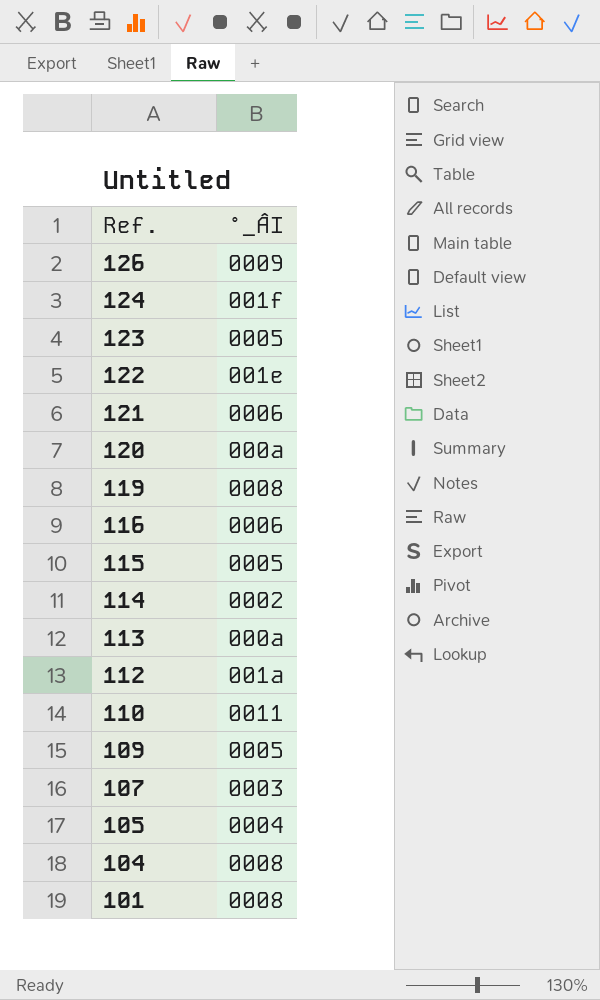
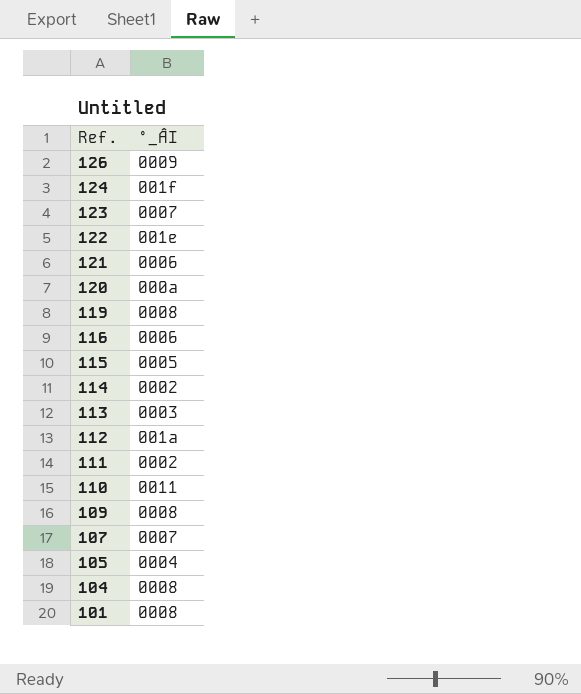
123 | °_ÂI: 0005 -> 0007
113 | °_ÂI: 000a -> 0003
row 111: none -> 0002
109 | °_ÂI: 0005 -> 0008
107 | °_ÂI: 0003 -> 0007

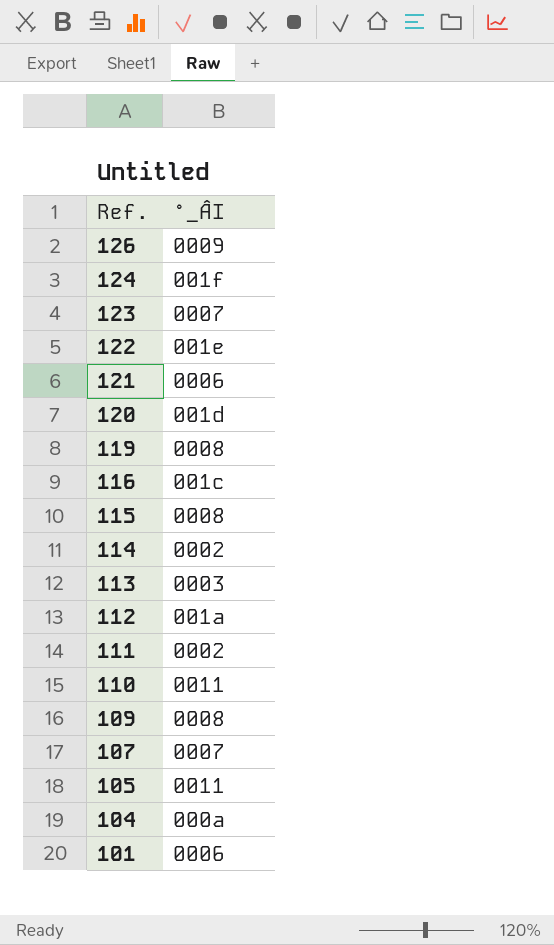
120 | °_ÂI: 000a -> 001d
116 | °_ÂI: 0006 -> 001c
115 | °_ÂI: 0005 -> 0008
105 | °_ÂI: 0004 -> 0011
104 | °_ÂI: 0008 -> 000a
101 | °_ÂI: 0008 -> 0006

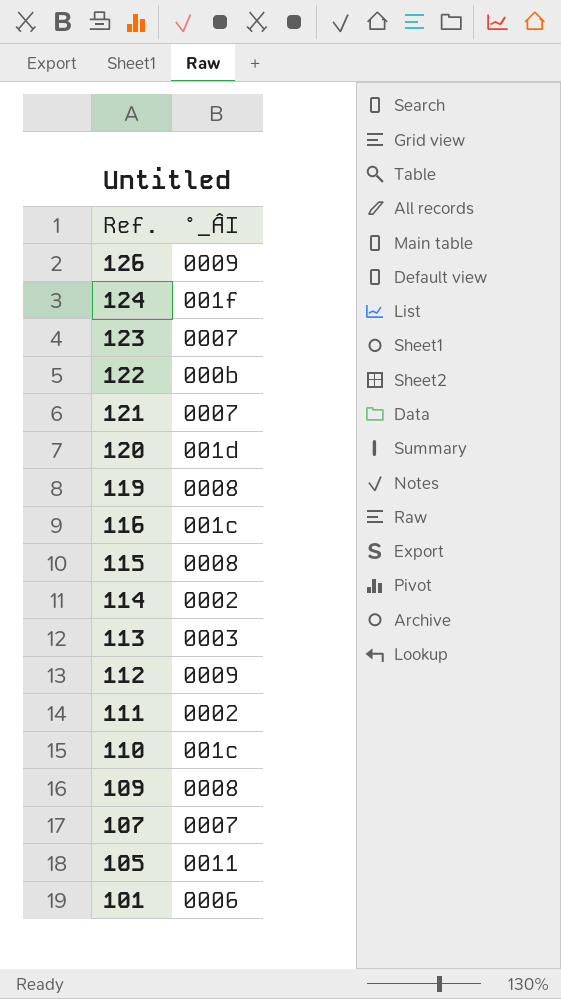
row 104: 000a -> none
122 | °_ÂI: 001e -> 000b
121 | °_ÂI: 0006 -> 0007
112 | °_ÂI: 001a -> 0009
110 | °_ÂI: 0011 -> 001c

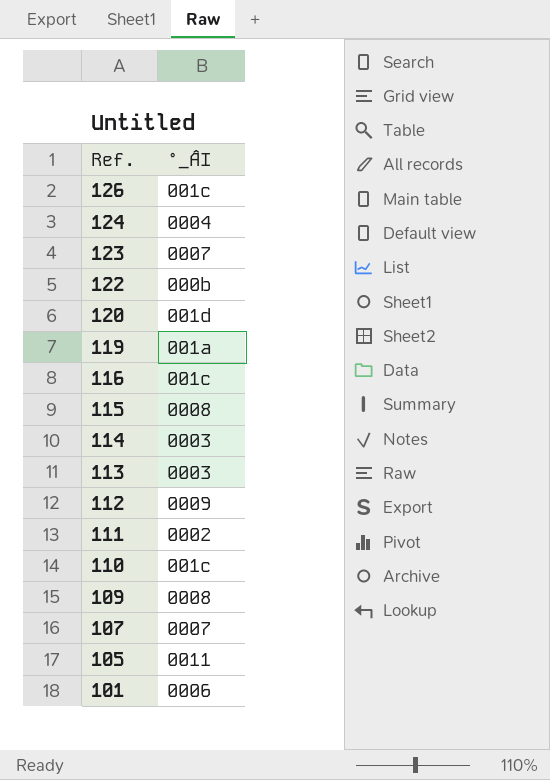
row 121: 0007 -> none
126 | °_ÂI: 0009 -> 001c
124 | °_ÂI: 001f -> 0004
119 | °_ÂI: 0008 -> 001a
114 | °_ÂI: 0002 -> 0003

